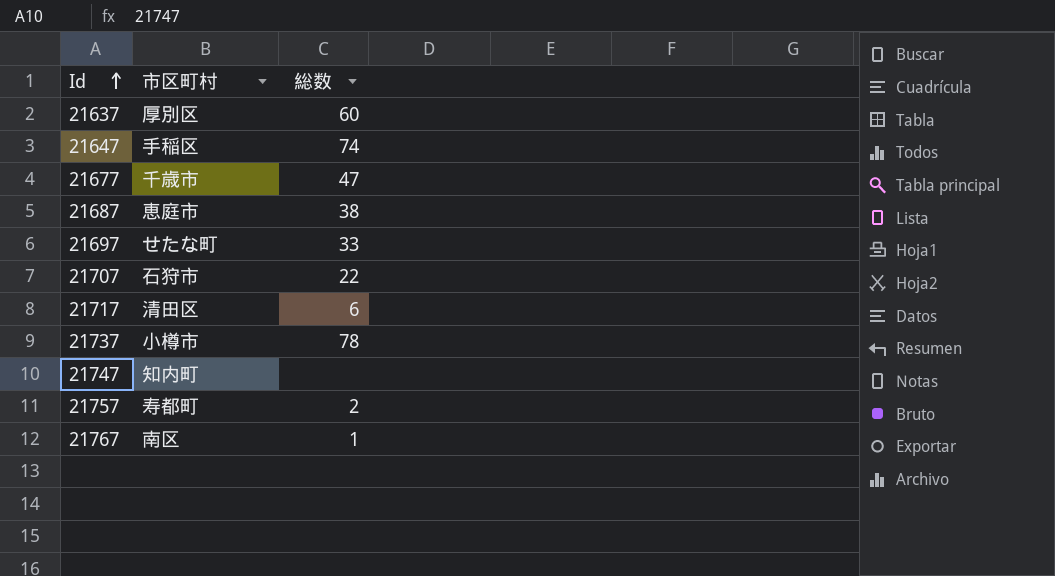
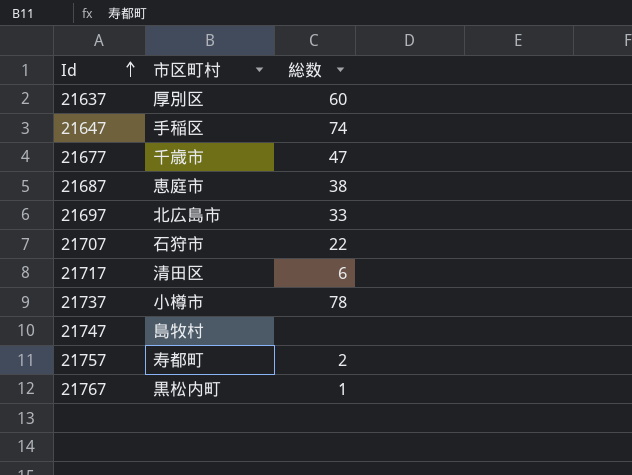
21697 | 市区町村: せたな町 -> 北広島市
21747 | 市区町村: 知内町 -> 島牧村
21767 | 市区町村: 南区 -> 黒松内町

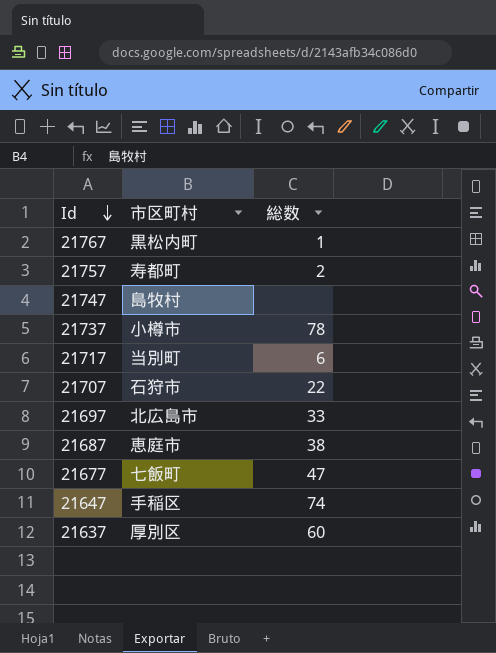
row order: Id ascending -> Id descending
21717 | 市区町村: 清田区 -> 当別町
21677 | 市区町村: 千歳市 -> 七飯町

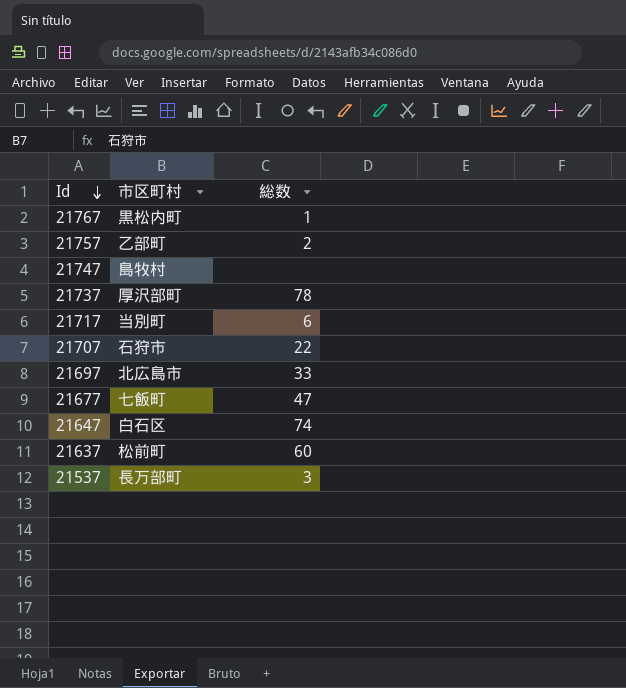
row 21687: 恵庭市 | 38 -> none
21757 | 市区町村: 寿都町 -> 乙部町
21737 | 市区町村: 小樽市 -> 厚沢部町
21647 | 市区町村: 手稲区 -> 白石区
21637 | 市区町村: 厚別区 -> 松前町
row 21537: none -> 長万部町 | 3

